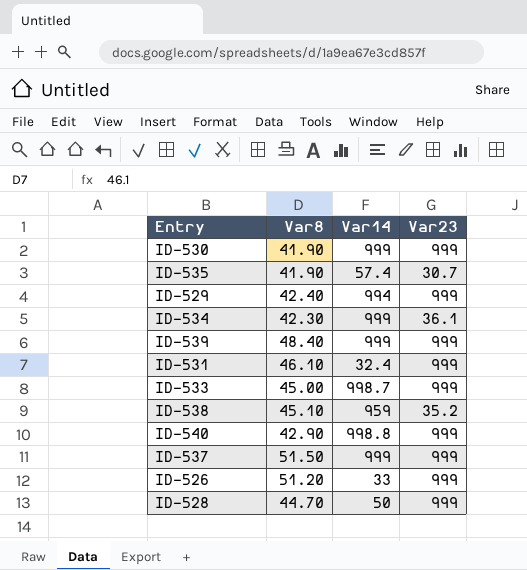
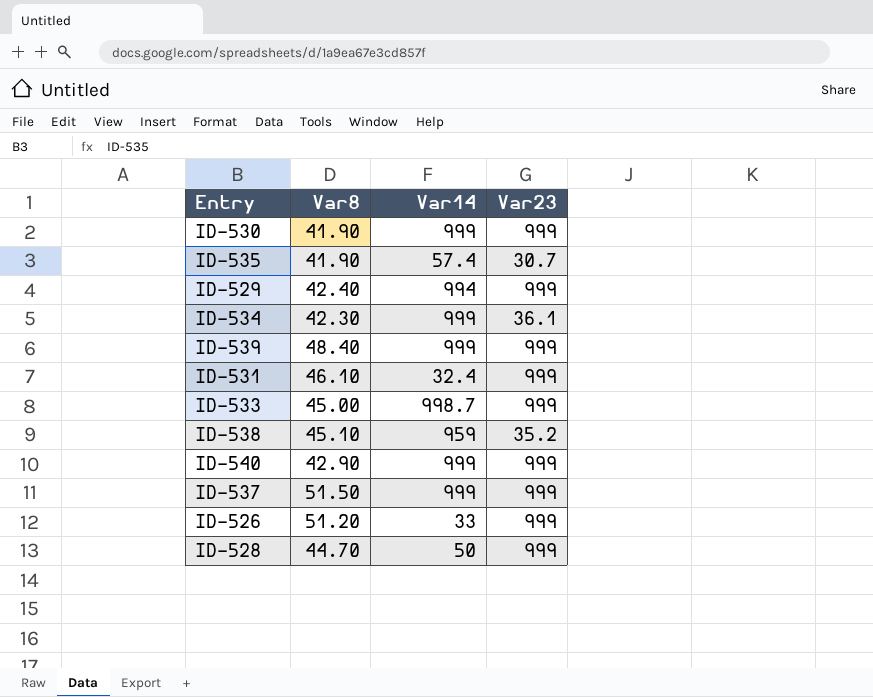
ID-540 | Var14: 998.8 -> 999

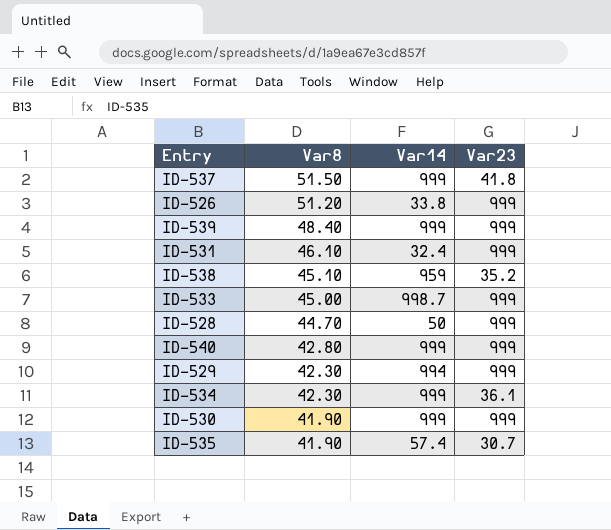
row order: none -> Var8 descending
ID-537 | Var23: 999 -> 41.8
ID-526 | Var14: 33 -> 33.8
ID-540 | Var8: 42.90 -> 42.80
ID-529 | Var8: 42.40 -> 42.30

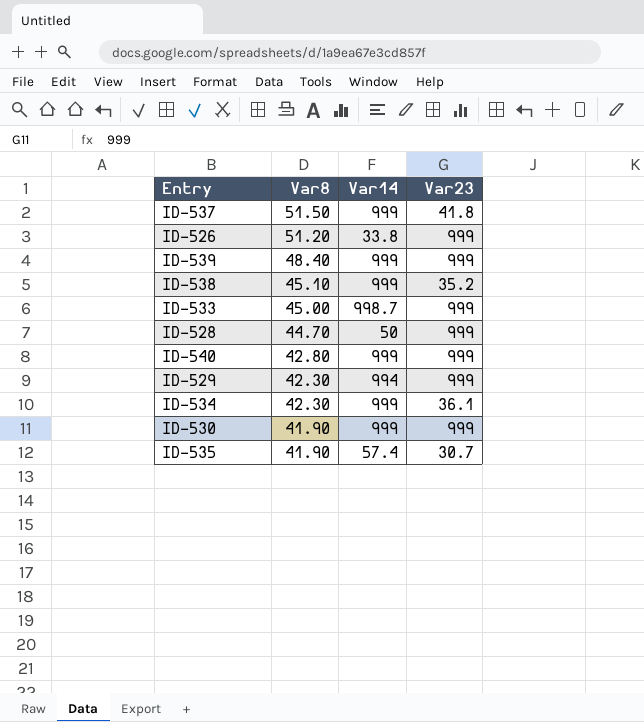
row ID-531: 46.10 | 32.4 | 999 -> none
ID-538 | Var14: 959 -> 999

